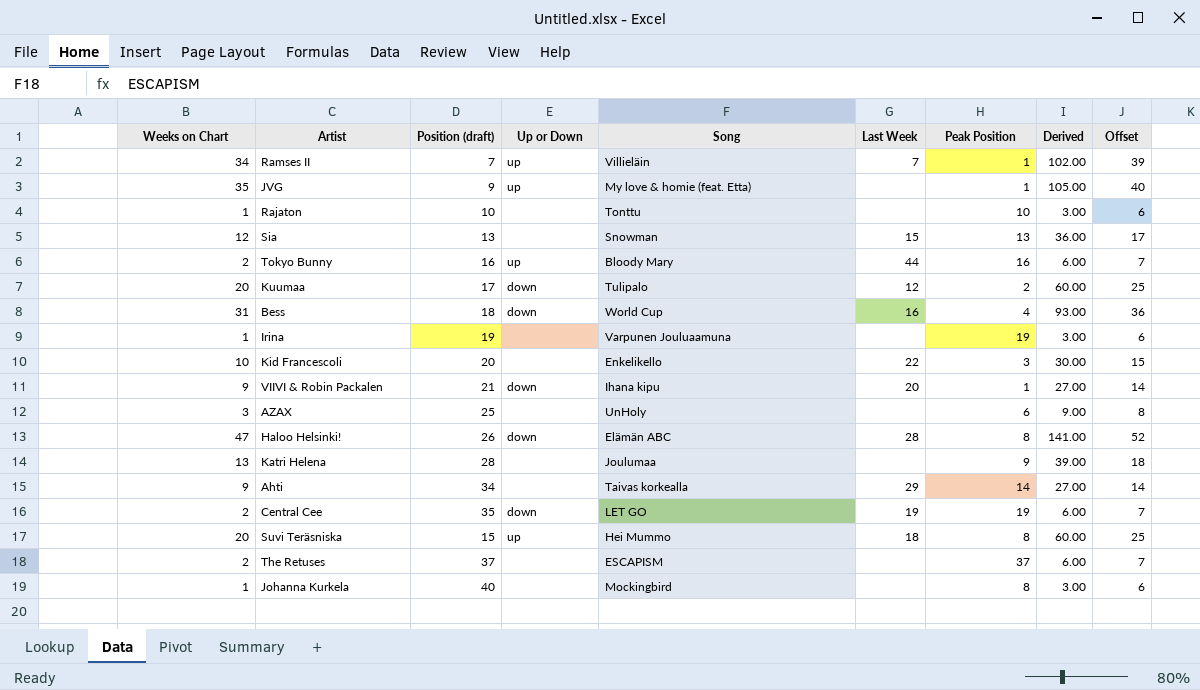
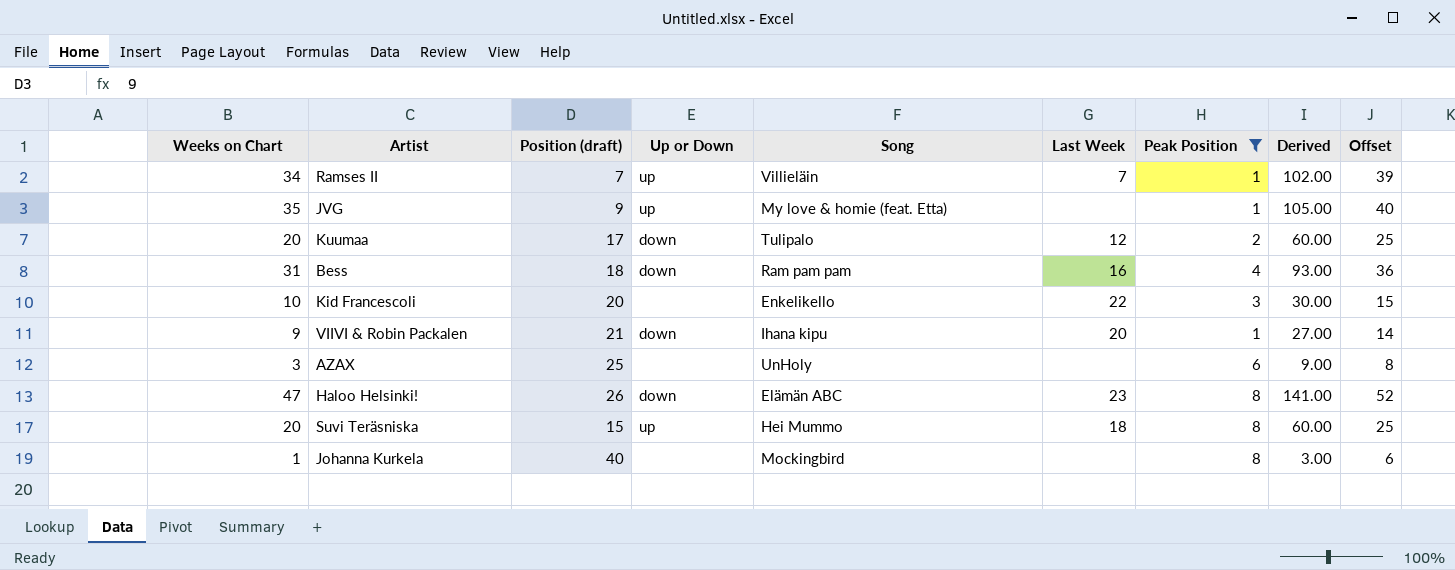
filter: none -> Peak Position <= 8
Bess | Song: World Cup -> Ram pam pam
Haloo Helsinki! | Last Week: 28 -> 23

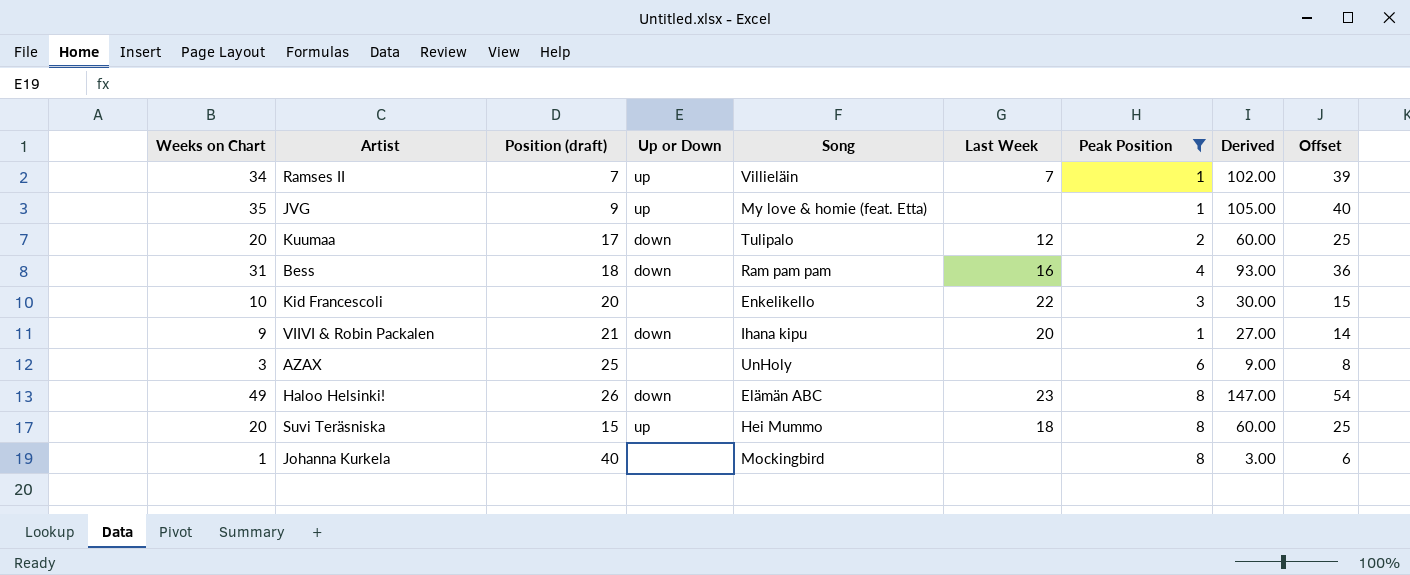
Haloo Helsinki! | Weeks on Chart: 47 -> 49
Haloo Helsinki! | Derived: 141.00 -> 147.00
Haloo Helsinki! | Offset: 52 -> 54

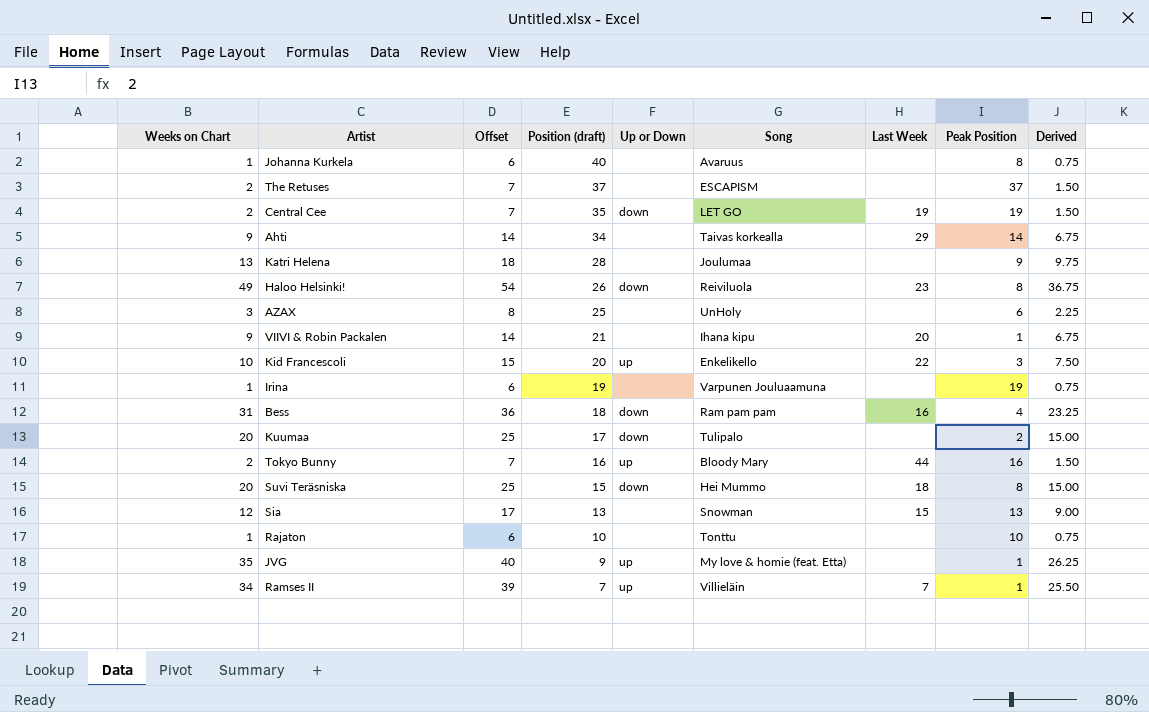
filter: Peak Position <= 8 -> none
row order: none -> Position (draft) descending
column Offset | position: 9 -> 3
column Derived | formula: [Weeks on Chart] * 3 -> [Weeks on Chart] * 0.75
Johanna Kurkela | Song: Mockingbird -> Avaruus
Haloo Helsinki! | Song: Elämän ABC -> Reiviluola
VIIVI & Robin Packalen | Up or Down: down -> none
Kid Francescoli | Up or Down: none -> up
Kuumaa | Last Week: 12 -> none
Suvi Teräsniska | Up or Down: up -> down

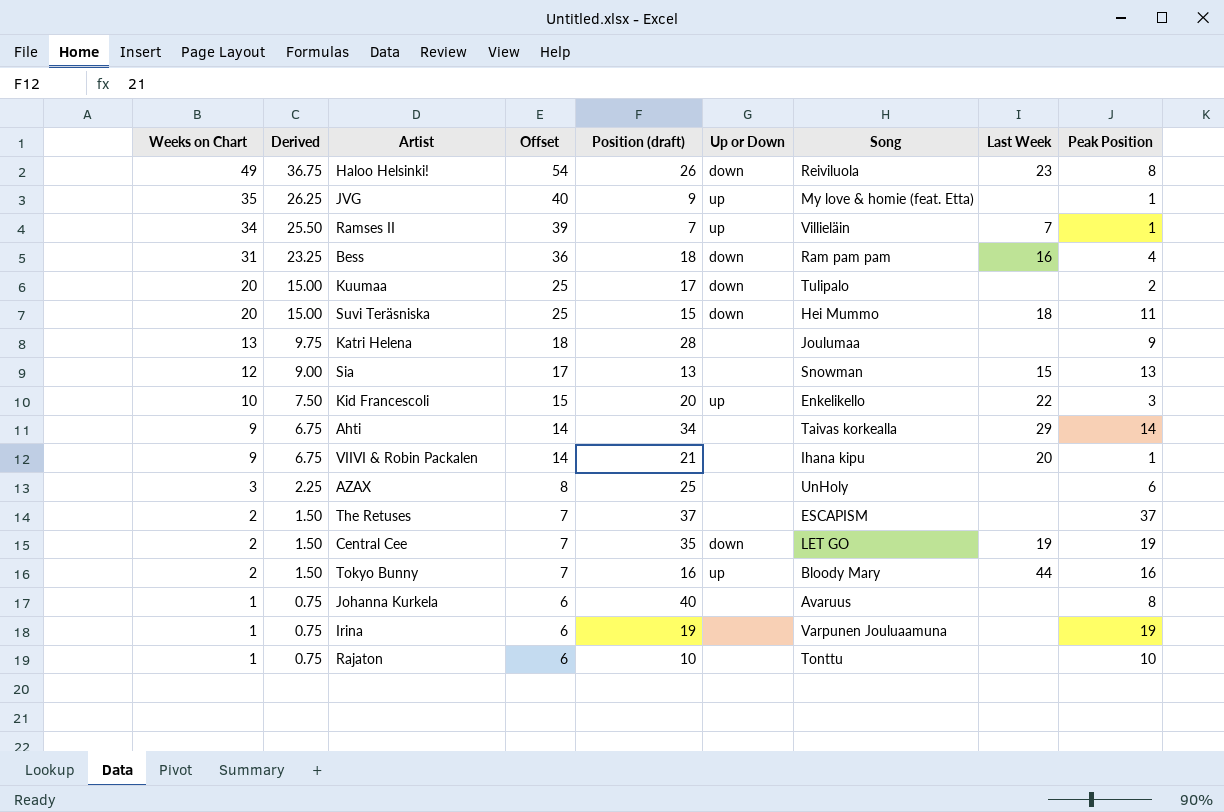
row order: Position (draft) descending -> Weeks on Chart descending
column Derived | position: 9 -> 2
Suvi Teräsniska | Peak Position: 8 -> 11

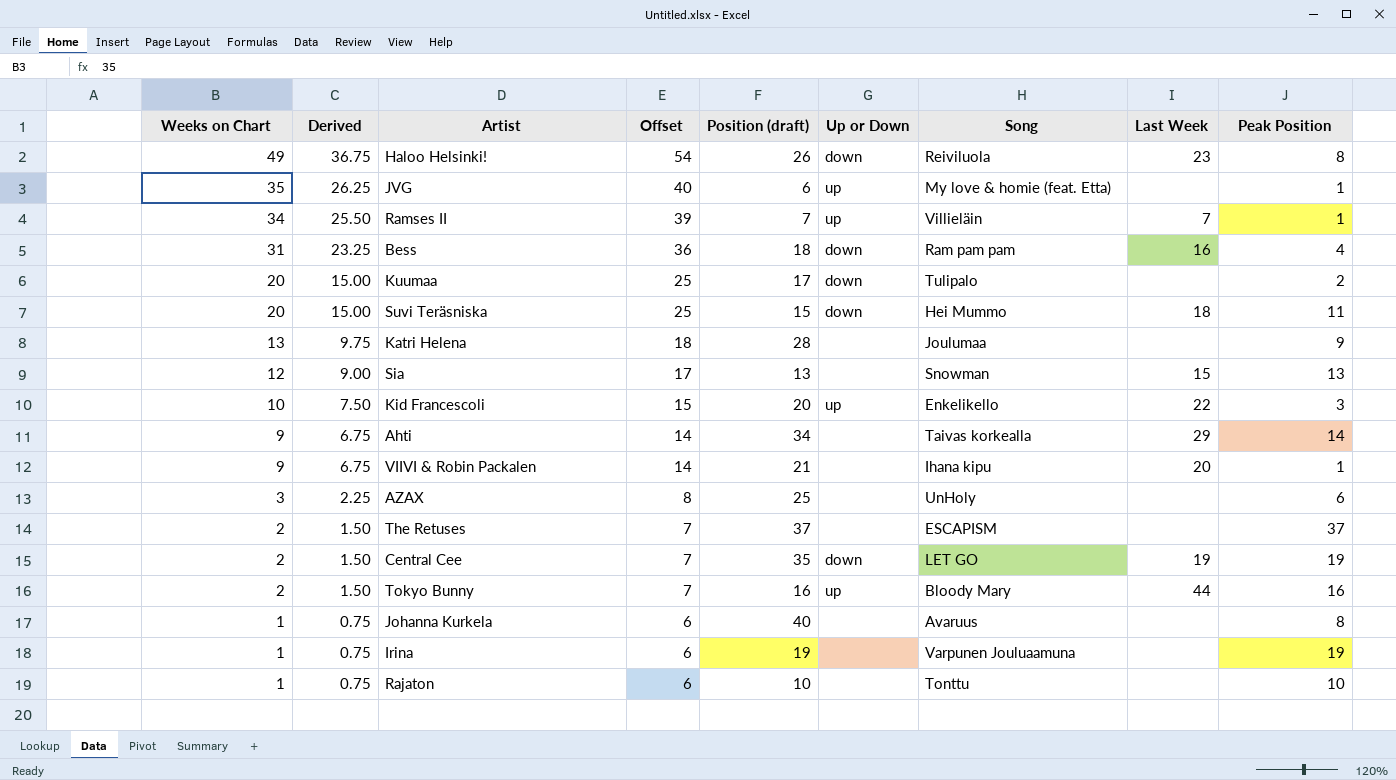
JVG | Position (draft): 9 -> 6

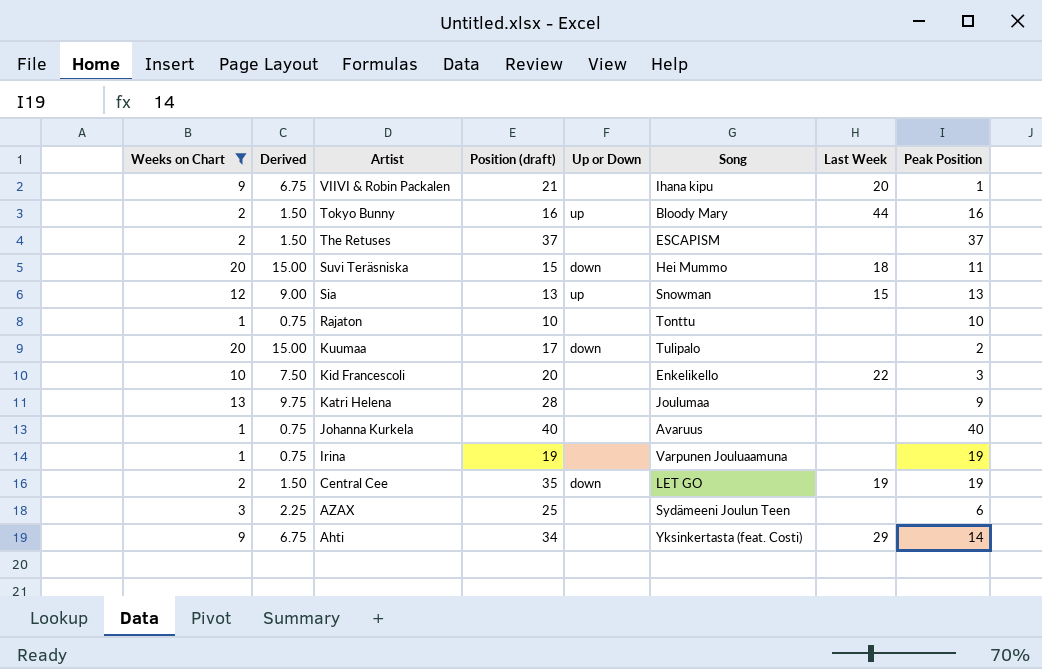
filter: none -> Weeks on Chart <= 20
row order: Weeks on Chart descending -> Artist descending
column Offset | formula: [Weeks on Chart] + 5 -> none
Sia | Up or Down: none -> up
Kid Francescoli | Up or Down: up -> none
Johanna Kurkela | Peak Position: 8 -> 40
AZAX | Song: UnHoly -> Sydämeeni Joulun Teen
Ahti | Song: Taivas korkealla -> Yksinkertasta (feat. Costi)

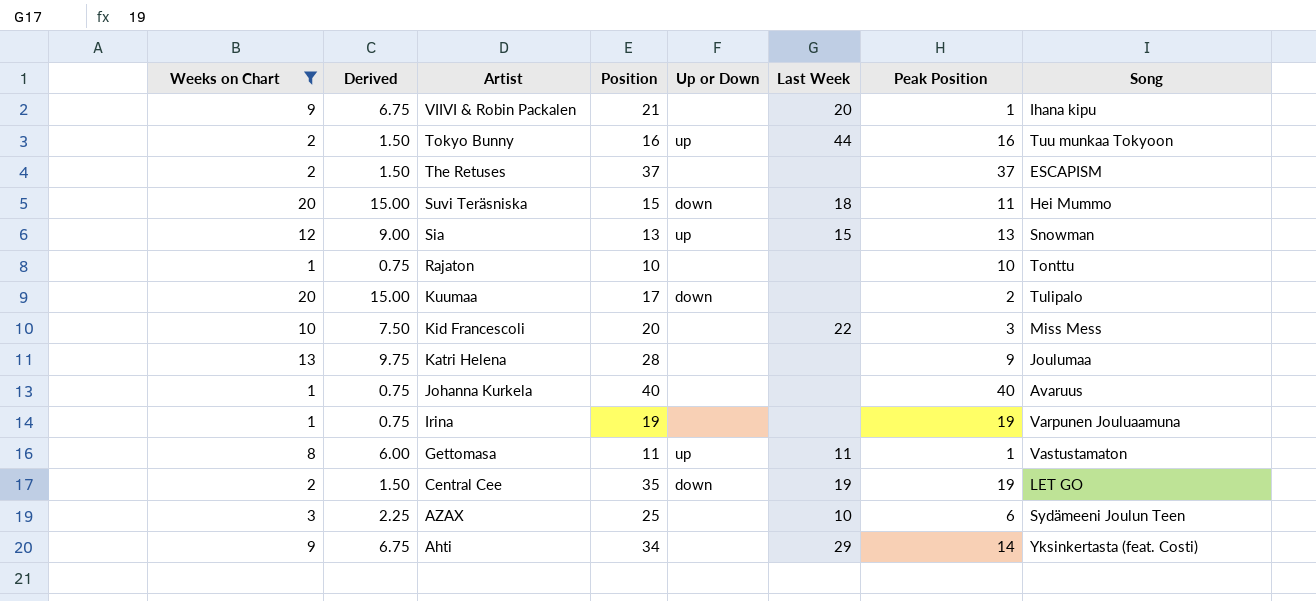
column name: Position (draft) -> Position
column Song | position: 6 -> 8
Tokyo Bunny | Song: Bloody Mary -> Tuu munkaa Tokyoon
Kid Francescoli | Song: Enkelikello -> Miss Mess
row Gettomasa: none -> 8 | 6.00 | 11 | up | 11 | 1 | Vastustamaton
AZAX | Last Week: none -> 10

